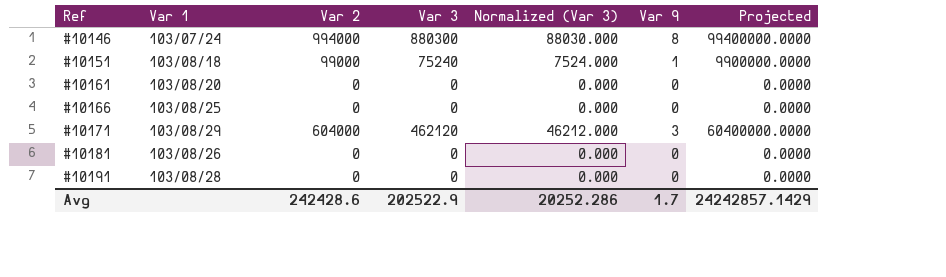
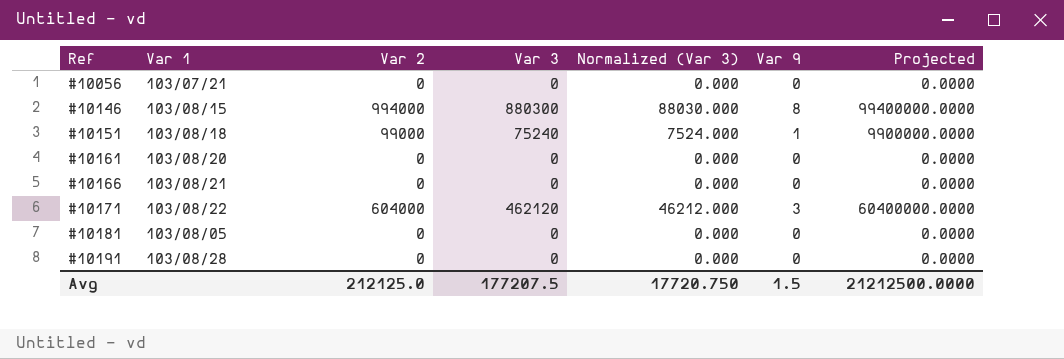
row #10056: none -> 103/07/21 | 0 | 0 | 0.000 | 0 | 0.0000
#10146 | Var 1: 103/07/24 -> 103/08/15
#10166 | Var 1: 103/08/25 -> 103/08/21
#10171 | Var 1: 103/08/29 -> 103/08/22
#10181 | Var 1: 103/08/26 -> 103/08/05
Avg | Var 2: 242428.6 -> 212125.0
Avg | Var 3: 202522.9 -> 177207.5
Avg | Normalized (Var 3): 20252.286 -> 17720.750
Avg | Var 9: 1.7 -> 1.5
Avg | Projected: 24242857.1429 -> 21212500.0000

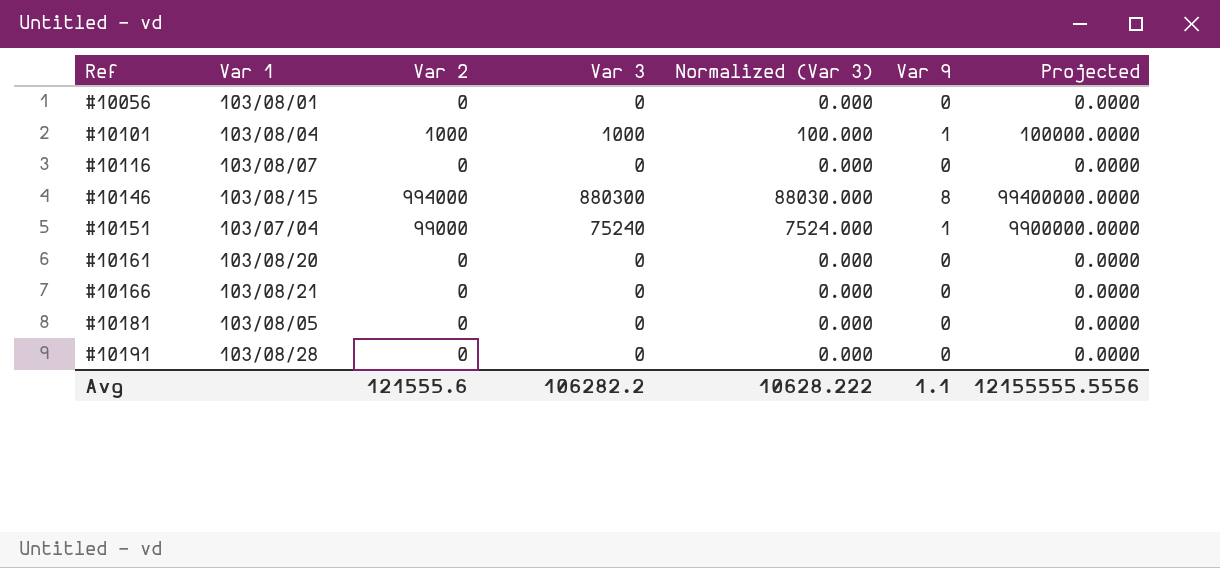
row #10171: 103/08/22 | 604000 | 462120 | 46212.000 | 3 | 60400000.0000 -> none
#10056 | Var 1: 103/07/21 -> 103/08/01
row #10101: none -> 103/08/04 | 1000 | 1000 | 100.000 | 1 | 100000.0000
row #10116: none -> 103/08/07 | 0 | 0 | 0.000 | 0 | 0.0000
#10151 | Var 1: 103/08/18 -> 103/07/04
Avg | Var 2: 212125.0 -> 121555.6
Avg | Var 3: 177207.5 -> 106282.2
Avg | Normalized (Var 3): 17720.750 -> 10628.222
Avg | Var 9: 1.5 -> 1.1
Avg | Projected: 21212500.0000 -> 12155555.5556

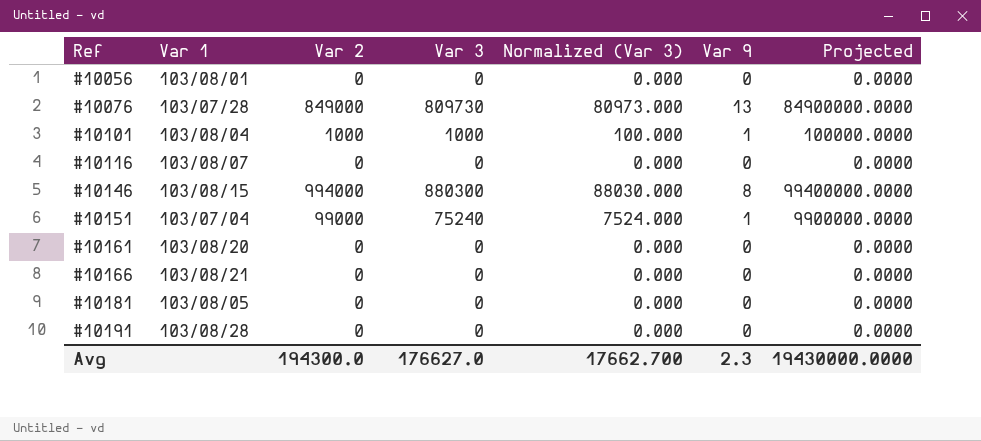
row #10076: none -> 103/07/28 | 849000 | 809730 | 80973.000 | 13 | 84900000.0000
Avg | Var 2: 121555.6 -> 194300.0
Avg | Var 3: 106282.2 -> 176627.0
Avg | Normalized (Var 3): 10628.222 -> 17662.700
Avg | Var 9: 1.1 -> 2.3
Avg | Projected: 12155555.5556 -> 19430000.0000

